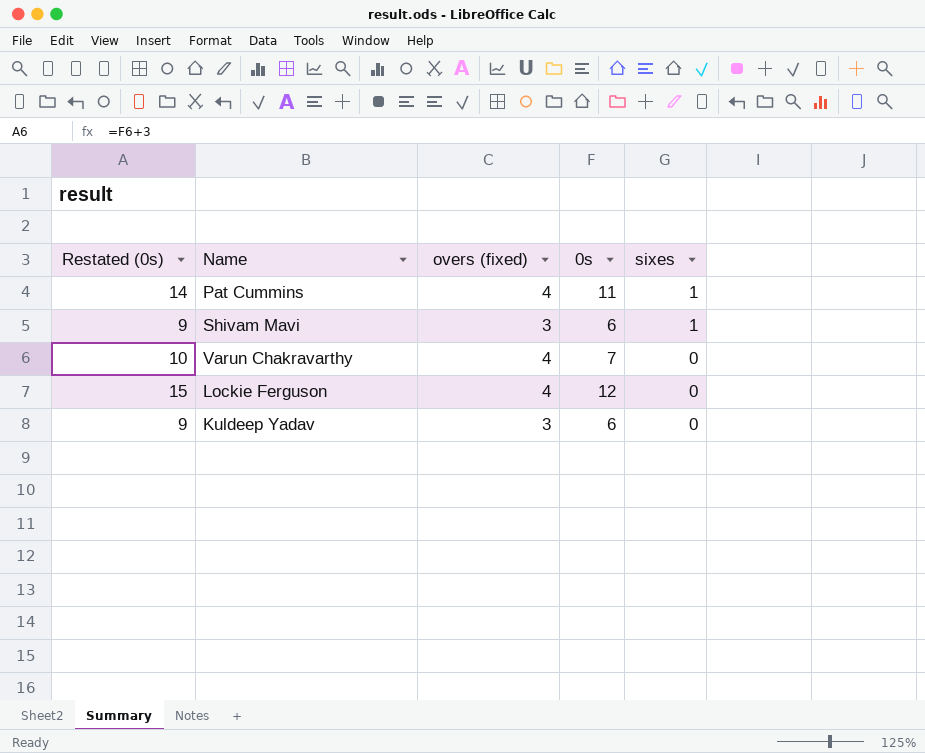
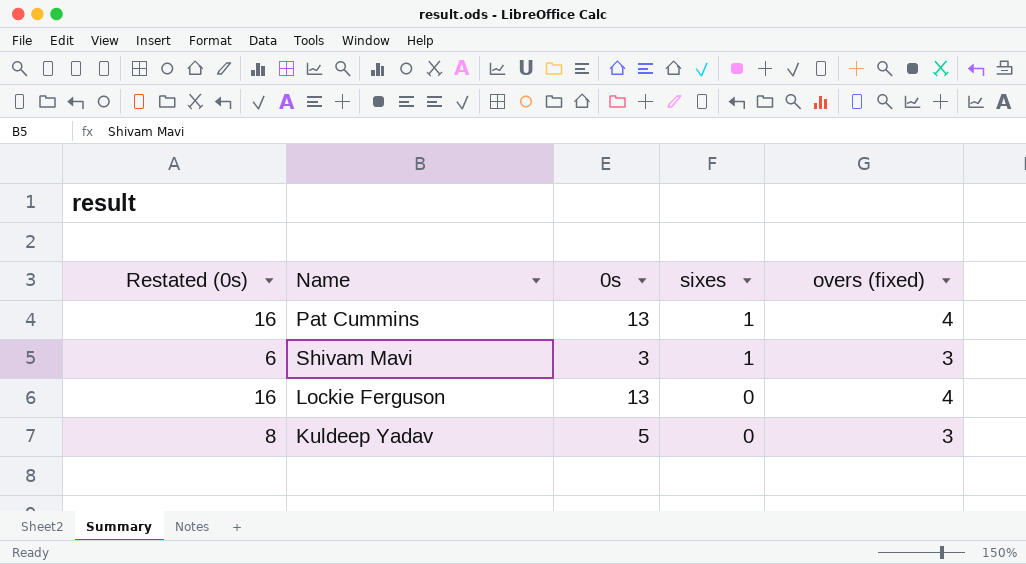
column overs (fixed) | position: 3 -> 5
row Varun Chakravarthy: 10 | 4 | 7 | 0 -> none
Pat Cummins | Restated (0s): 14 -> 16
Pat Cummins | 0s: 11 -> 13
Shivam Mavi | Restated (0s): 9 -> 6
Shivam Mavi | 0s: 6 -> 3
Lockie Ferguson | Restated (0s): 15 -> 16
Lockie Ferguson | 0s: 12 -> 13
Kuldeep Yadav | Restated (0s): 9 -> 8
Kuldeep Yadav | 0s: 6 -> 5

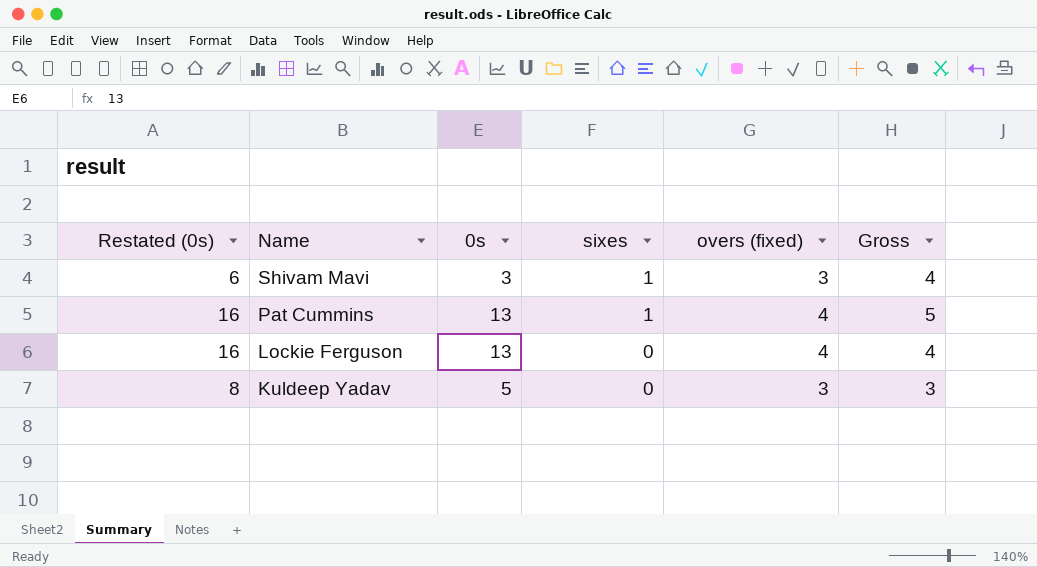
row order: sixes descending -> Name descending
column Gross | formula: none -> [sixes] + [overs (fixed)]

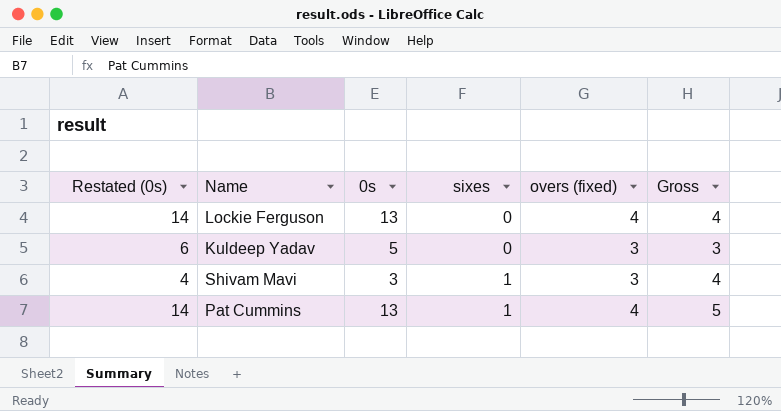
row order: Name descending -> sixes ascending
column Restated (0s) | formula: [0s] + 3 -> [0s] + 1

